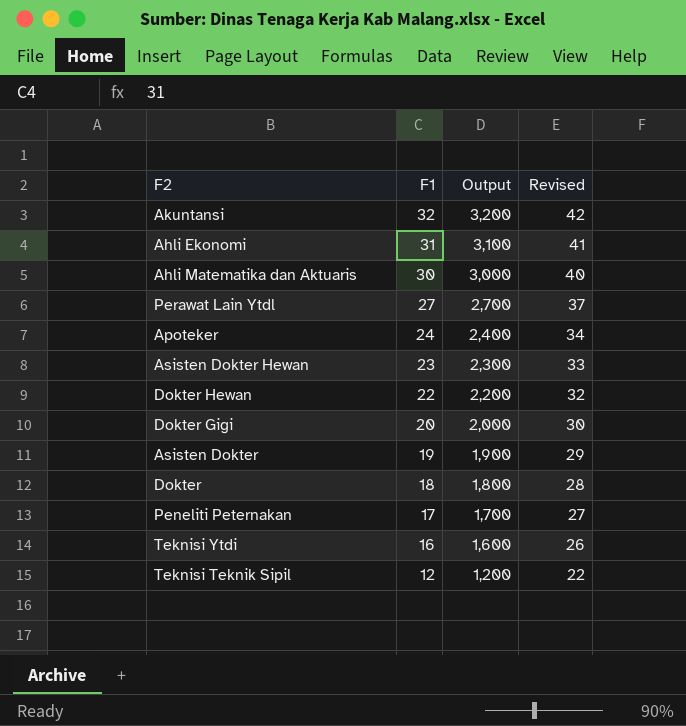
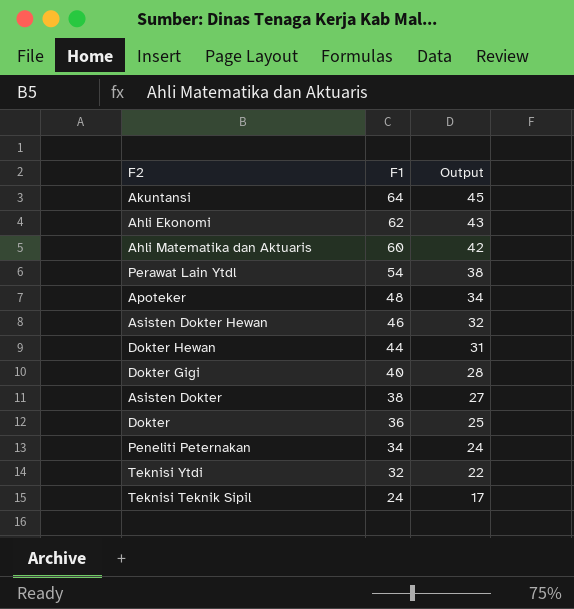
column Revised | formula: [F1] + 10 -> none
column Output | formula: [F1] * 100 -> [F1] * 0.7
Akuntansi | F1: 32 -> 64
Ahli Ekonomi | F1: 31 -> 62
Ahli Matematika dan Aktuaris | F1: 30 -> 60
Perawat Lain Ytdl | F1: 27 -> 54
Apoteker | F1: 24 -> 48
Asisten Dokter Hewan | F1: 23 -> 46
Dokter Hewan | F1: 22 -> 44
Dokter Gigi | F1: 20 -> 40
Asisten Dokter | F1: 19 -> 38
Dokter | F1: 18 -> 36
Peneliti Peternakan | F1: 17 -> 34
Teknisi Ytdi | F1: 16 -> 32
Teknisi Teknik Sipil | F1: 12 -> 24

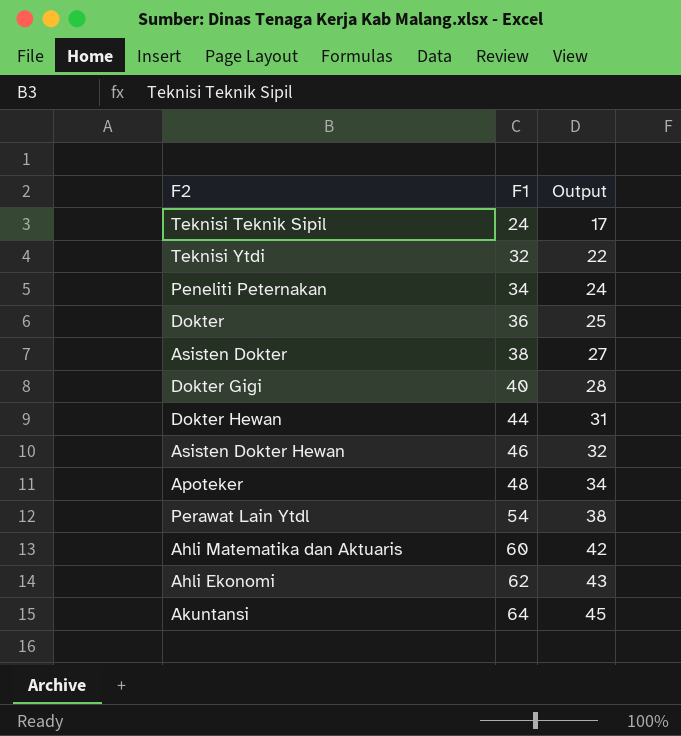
row order: F1 descending -> F1 ascending

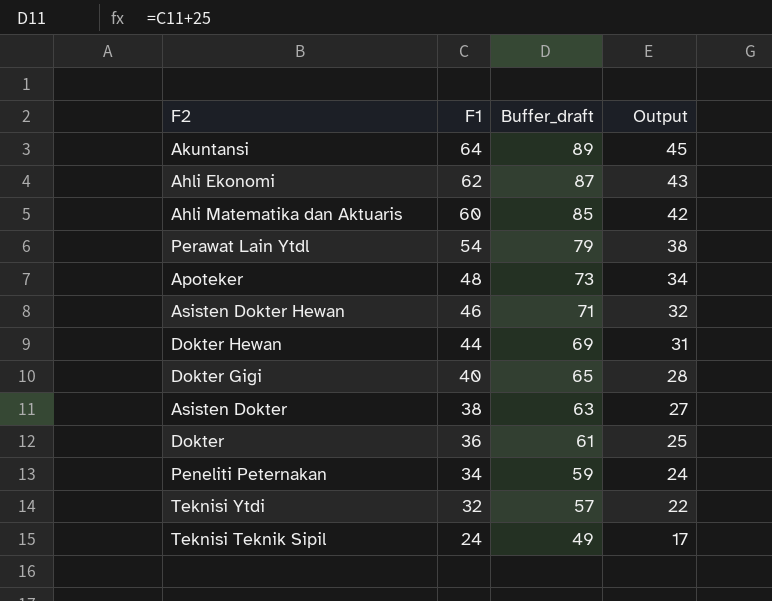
row order: F1 ascending -> F1 descending
column Buffer_draft | formula: none -> [F1] + 25

